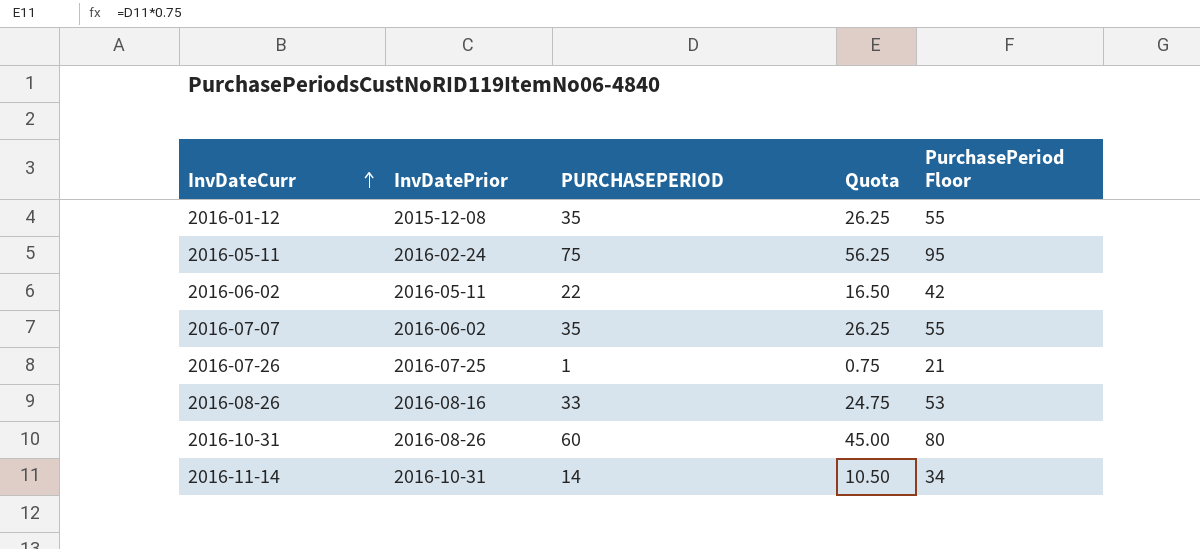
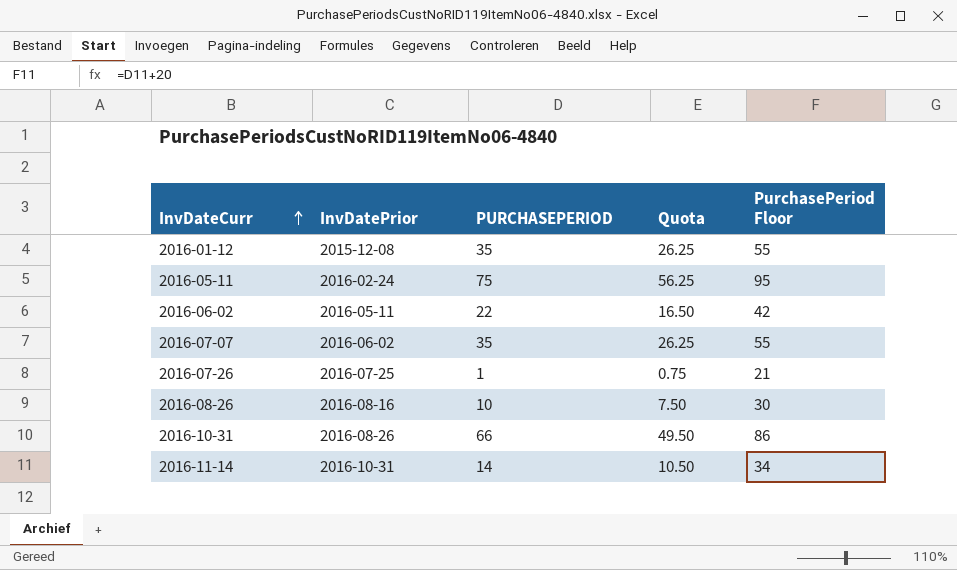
2016-08-26 | PURCHASEPERIOD: 33 -> 10
2016-08-26 | Quota: 24.75 -> 7.50
2016-08-26 | PurchasePeriod Floor: 53 -> 30
2016-10-31 | PURCHASEPERIOD: 60 -> 66
2016-10-31 | Quota: 45.00 -> 49.50
2016-10-31 | PurchasePeriod Floor: 80 -> 86

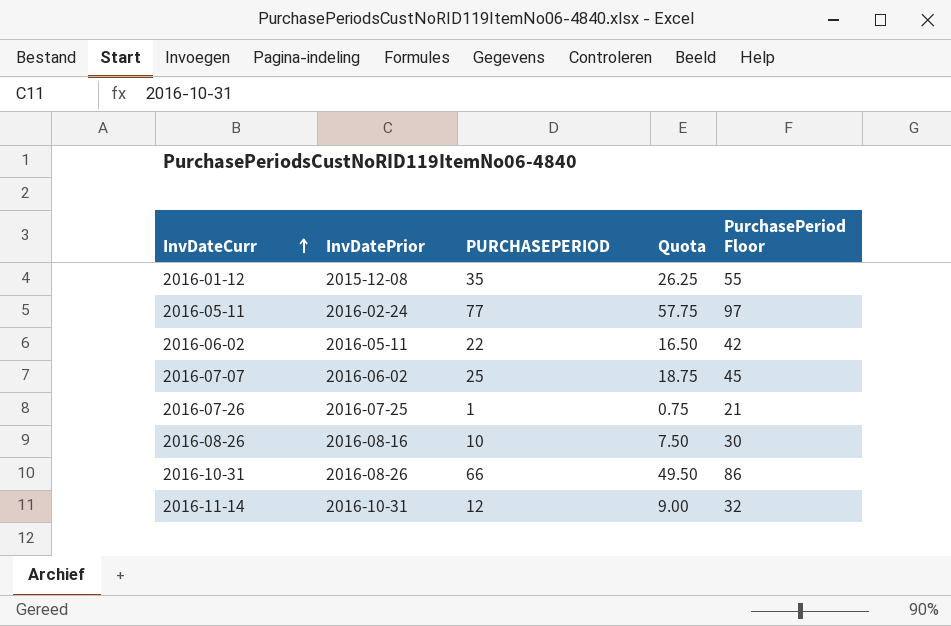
2016-05-11 | PURCHASEPERIOD: 75 -> 77
2016-05-11 | Quota: 56.25 -> 57.75
2016-05-11 | PurchasePeriod Floor: 95 -> 97
2016-07-07 | PURCHASEPERIOD: 35 -> 25
2016-07-07 | Quota: 26.25 -> 18.75
2016-07-07 | PurchasePeriod Floor: 55 -> 45
2016-11-14 | PURCHASEPERIOD: 14 -> 12
2016-11-14 | Quota: 10.50 -> 9.00
2016-11-14 | PurchasePeriod Floor: 34 -> 32

